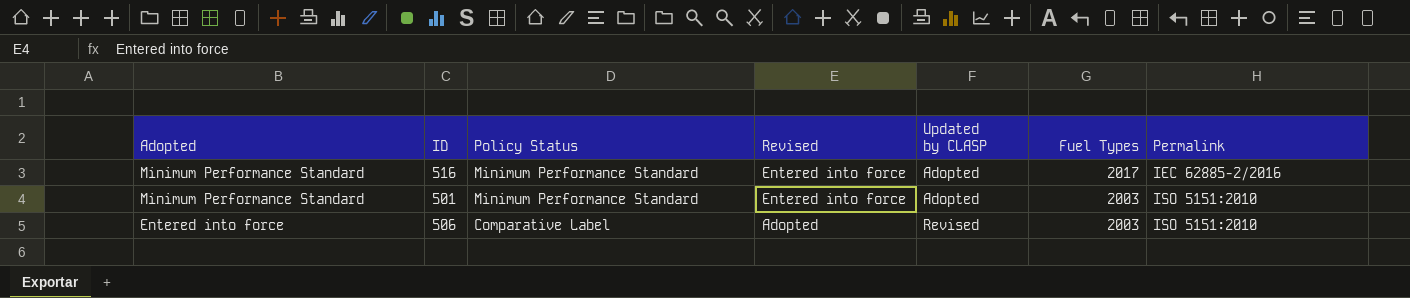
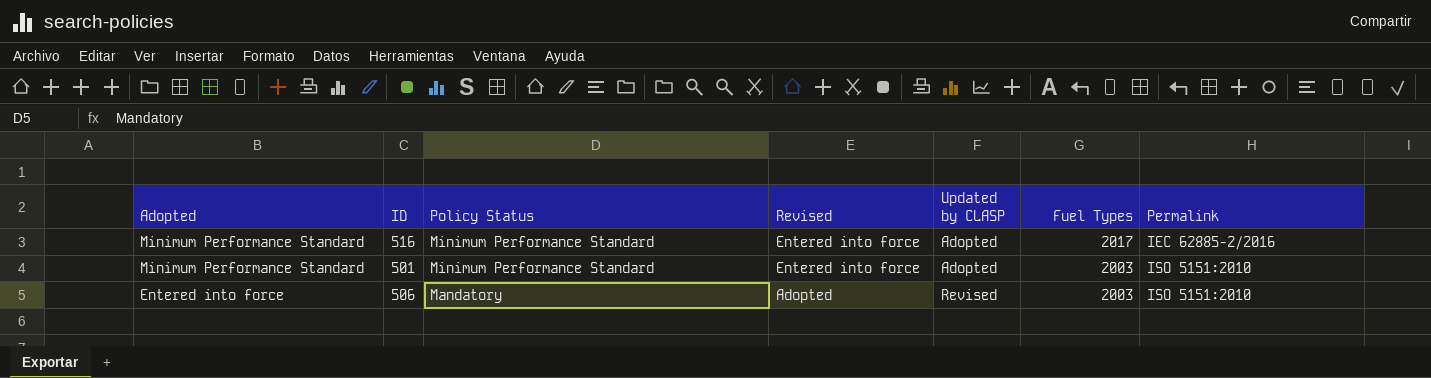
506 | Policy Status: Comparative Label -> Mandatory

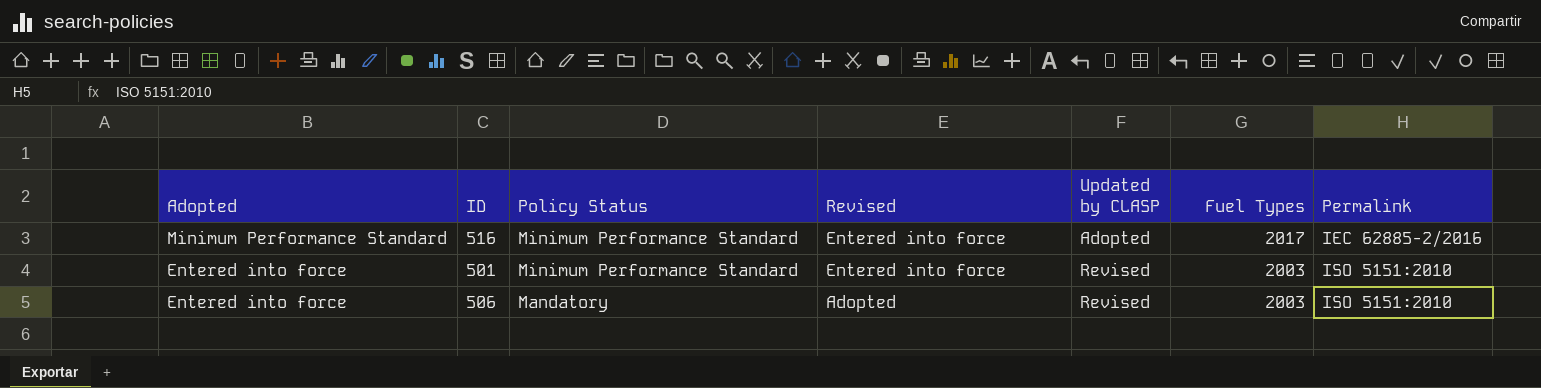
501 | Adopted: Minimum Performance Standard -> Entered into force
501 | Updated by CLASP: Adopted -> Revised

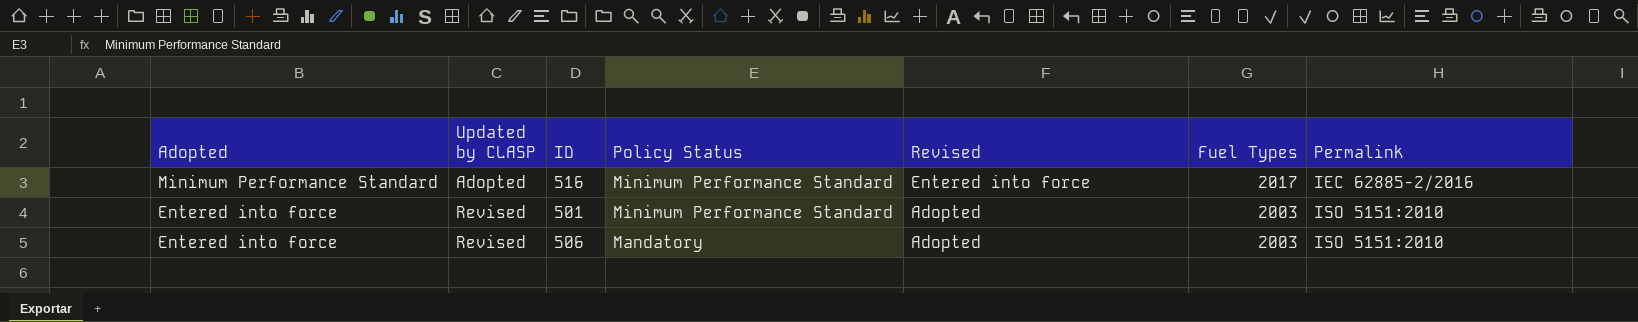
column Updated by CLASP | position: 5 -> 2
501 | Revised: Entered into force -> Adopted

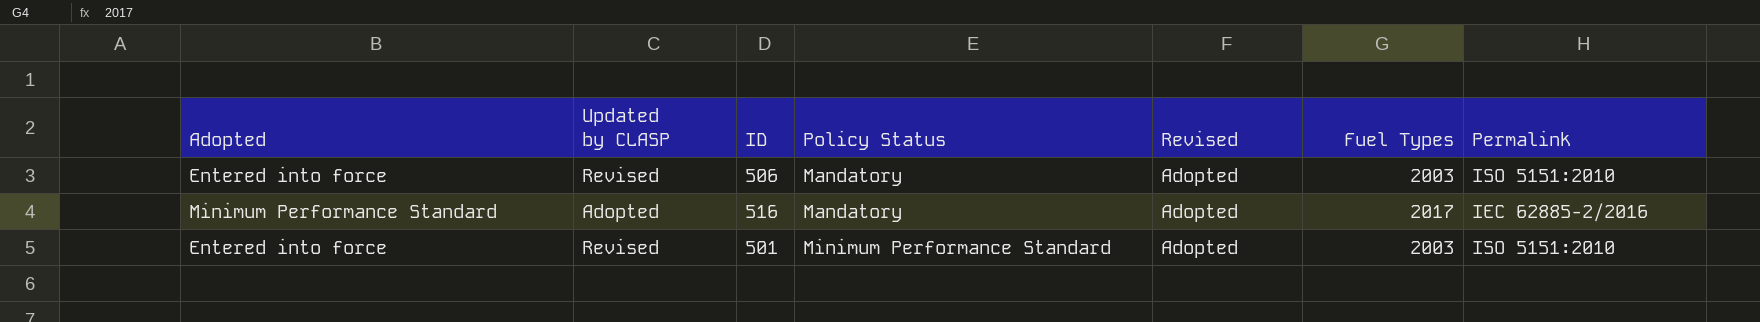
row order: Adopted descending -> Policy Status ascending
516 | Policy Status: Minimum Performance Standard -> Mandatory
516 | Revised: Entered into force -> Adopted

